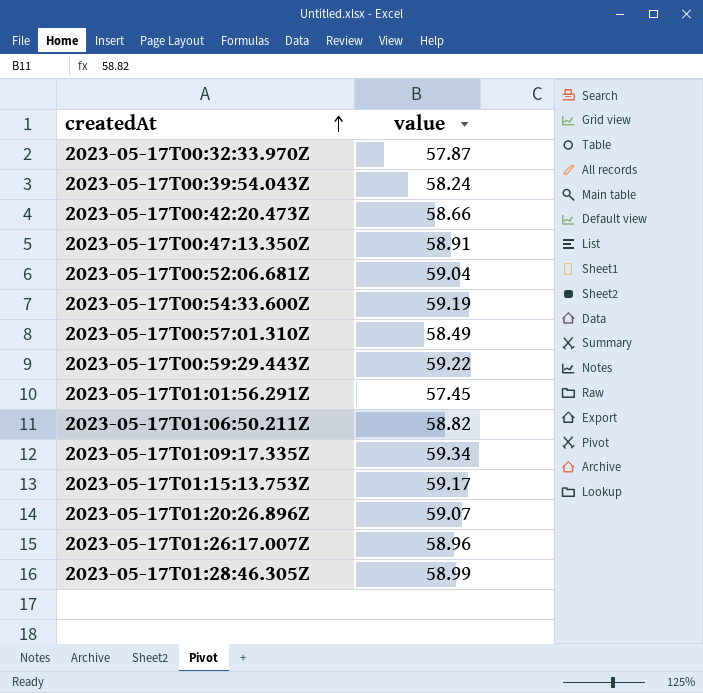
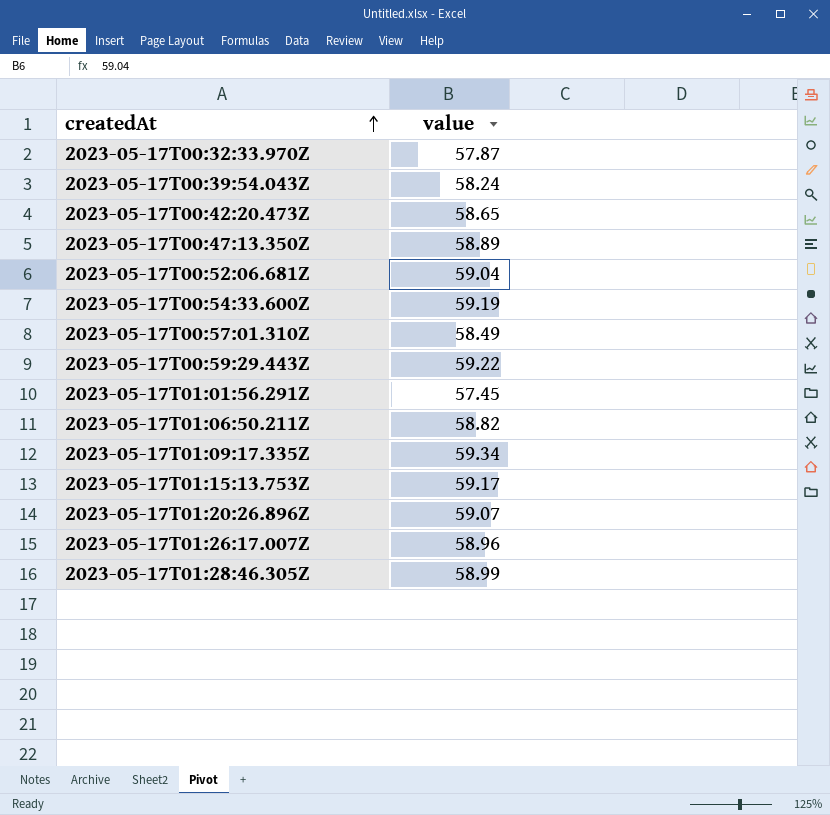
2023-05-17T00:42:20.473Z | value: 58.66 -> 58.65
2023-05-17T00:47:13.350Z | value: 58.91 -> 58.89

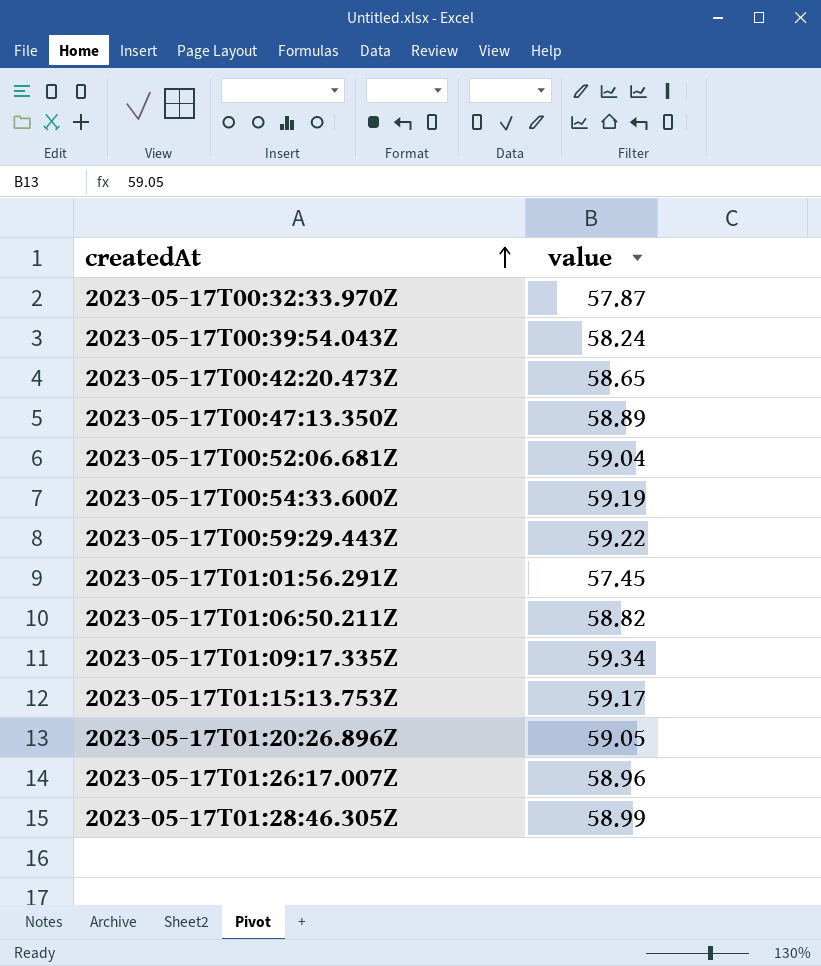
row 2023-05-17T00:57:01.310Z: 58.49 -> none
2023-05-17T01:20:26.896Z | value: 59.07 -> 59.05

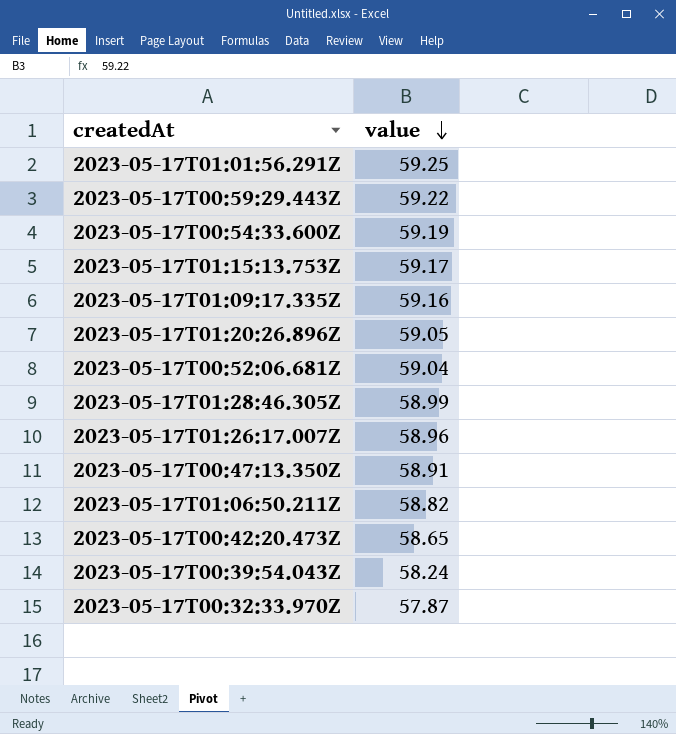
row order: createdAt ascending -> value descending
2023-05-17T01:01:56.291Z | value: 57.45 -> 59.25
2023-05-17T01:09:17.335Z | value: 59.34 -> 59.16
2023-05-17T00:47:13.350Z | value: 58.89 -> 58.91

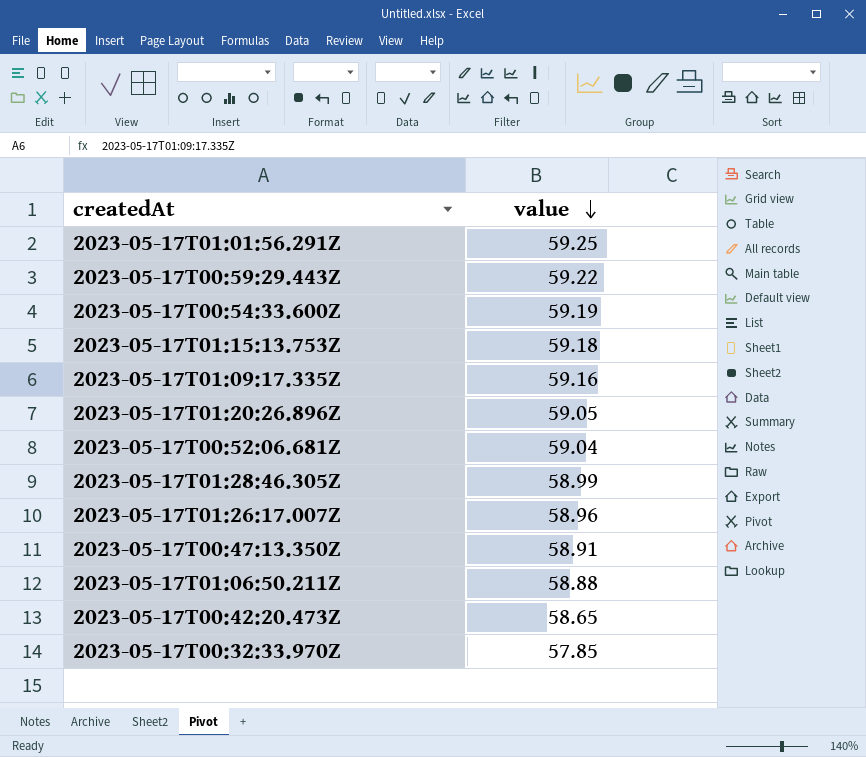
row 2023-05-17T00:39:54.043Z: 58.24 -> none
2023-05-17T01:15:13.753Z | value: 59.17 -> 59.18
2023-05-17T01:06:50.211Z | value: 58.82 -> 58.88
2023-05-17T00:32:33.970Z | value: 57.87 -> 57.85

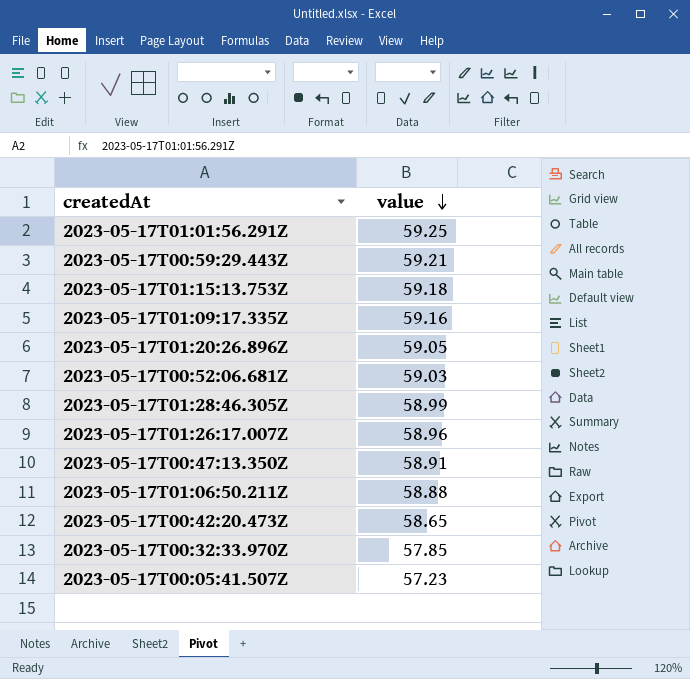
row 2023-05-17T00:54:33.600Z: 59.19 -> none
2023-05-17T00:59:29.443Z | value: 59.22 -> 59.21
2023-05-17T00:52:06.681Z | value: 59.04 -> 59.03
row 2023-05-17T00:05:41.507Z: none -> 57.23

